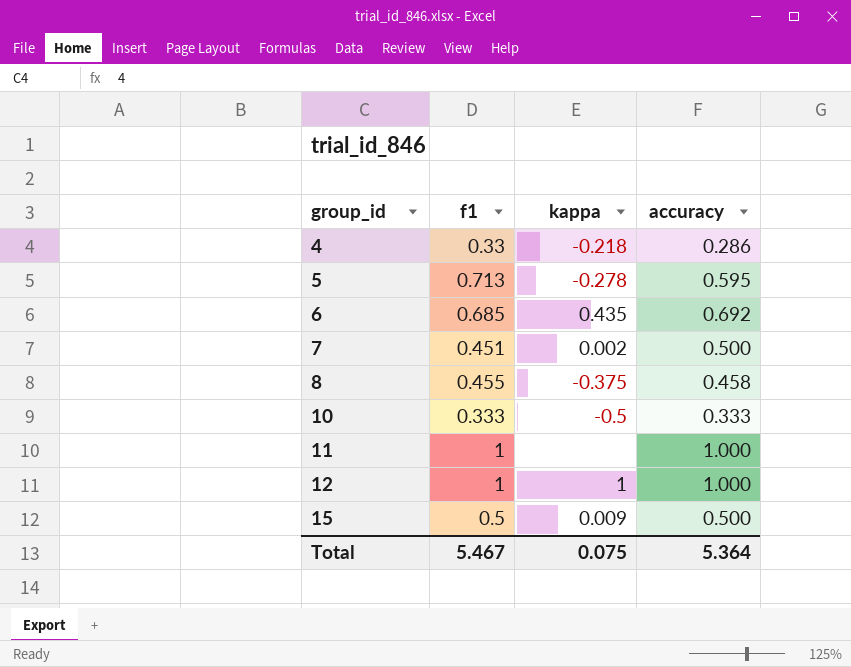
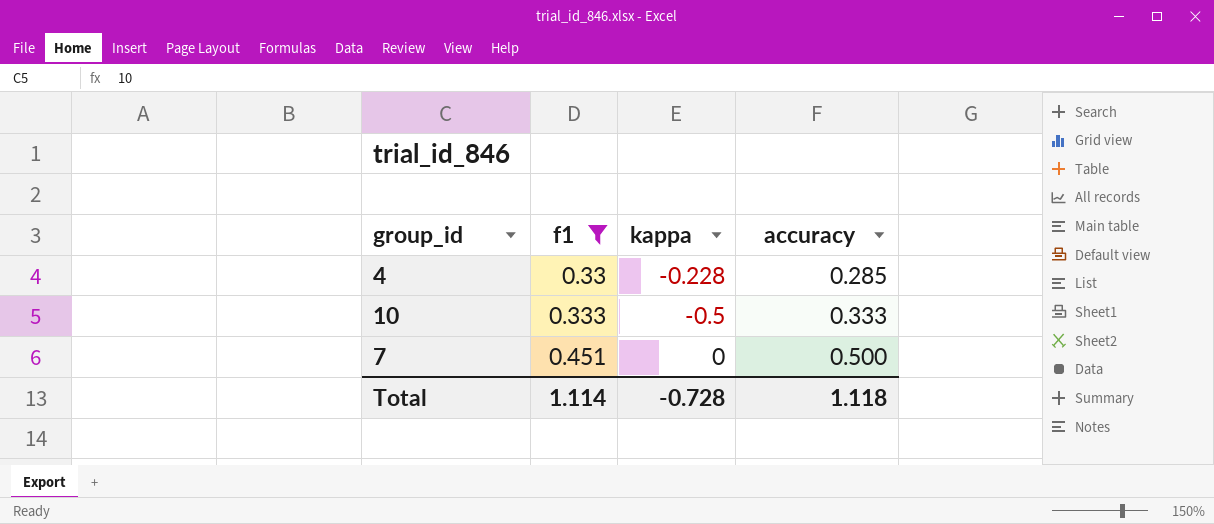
filter: none -> f1 <= 0.451
row order: group_id ascending -> f1 ascending
4 | kappa: -0.218 -> -0.228
4 | accuracy: 0.286 -> 0.285
7 | kappa: 0.002 -> 0
Total | f1: 5.467 -> 1.114
Total | kappa: 0.075 -> -0.728
Total | accuracy: 5.364 -> 1.118

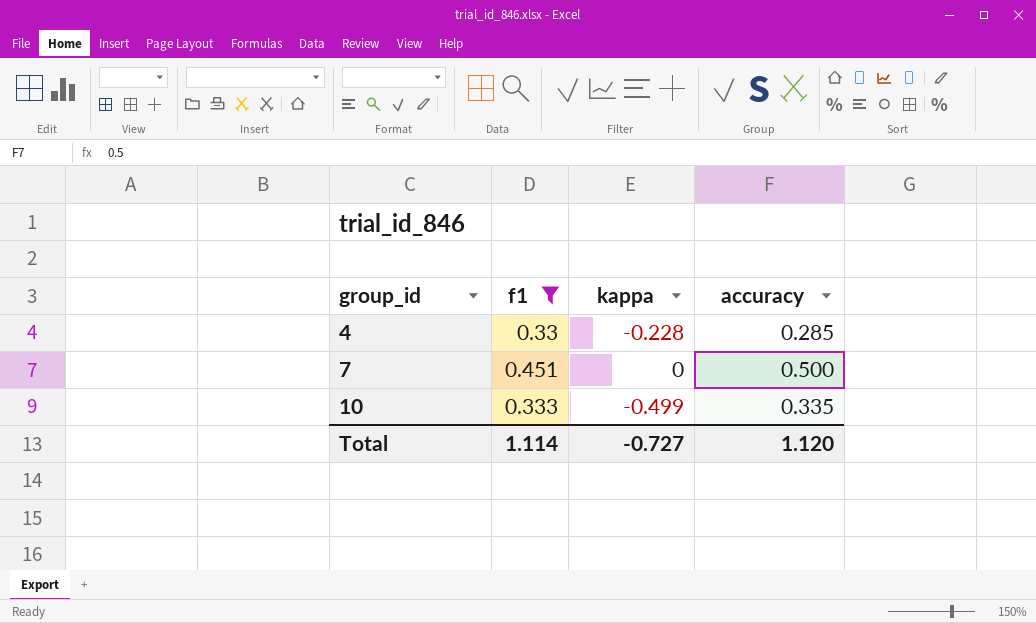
row order: f1 ascending -> group_id ascending
10 | kappa: -0.5 -> -0.499
10 | accuracy: 0.333 -> 0.335
Total | kappa: -0.728 -> -0.727
Total | accuracy: 1.118 -> 1.120

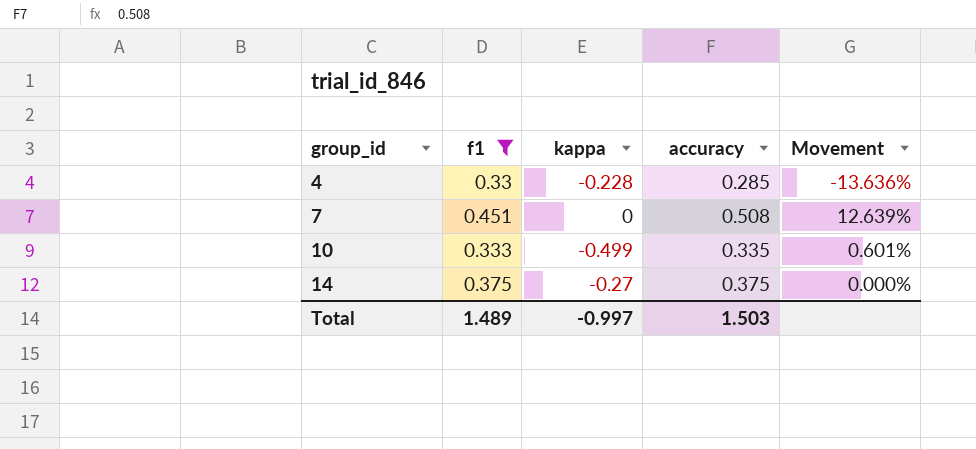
column Movement | formula: none -> ([accuracy] - [f1]) / [f1]
7 | accuracy: 0.500 -> 0.508
row 14: none -> 0.375 | -0.27 | 0.375 | 0.000%
Total | f1: 1.114 -> 1.489
Total | kappa: -0.727 -> -0.997
Total | accuracy: 1.120 -> 1.503

